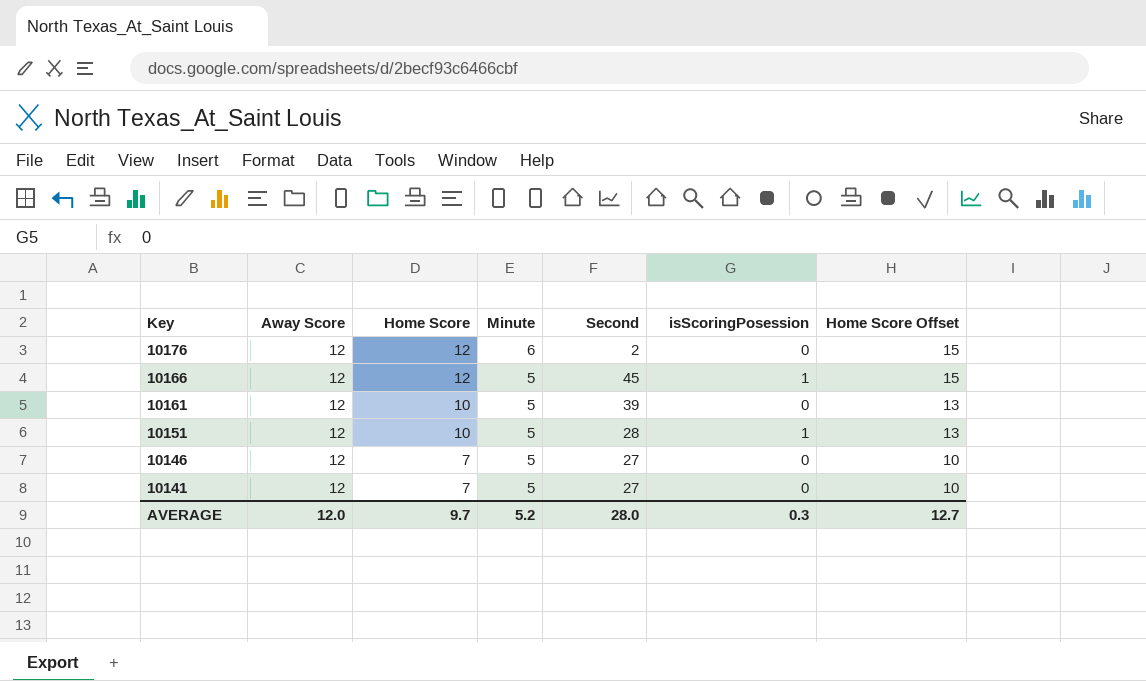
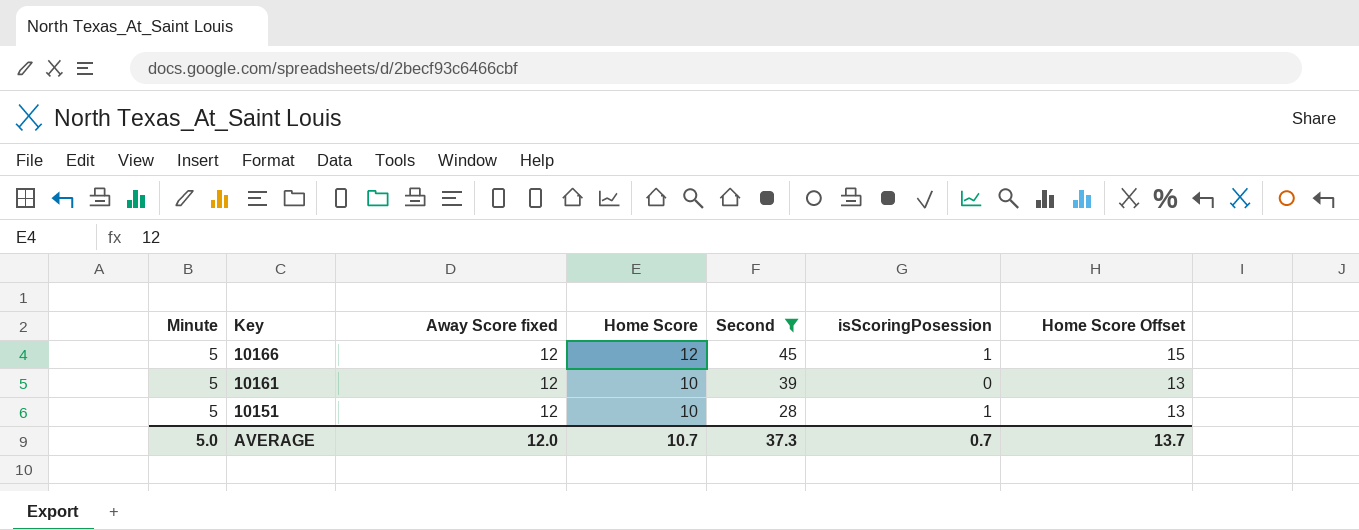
filter: none -> Second >= 28
column Minute | position: 4 -> 1
column name: Away Score -> Away Score fixed
AVERAGE | Minute: 5.2 -> 5.0
AVERAGE | Home Score: 9.7 -> 10.7
AVERAGE | Second: 28.0 -> 37.3
AVERAGE | isScoringPosession: 0.3 -> 0.7
AVERAGE | Home Score Offset: 12.7 -> 13.7

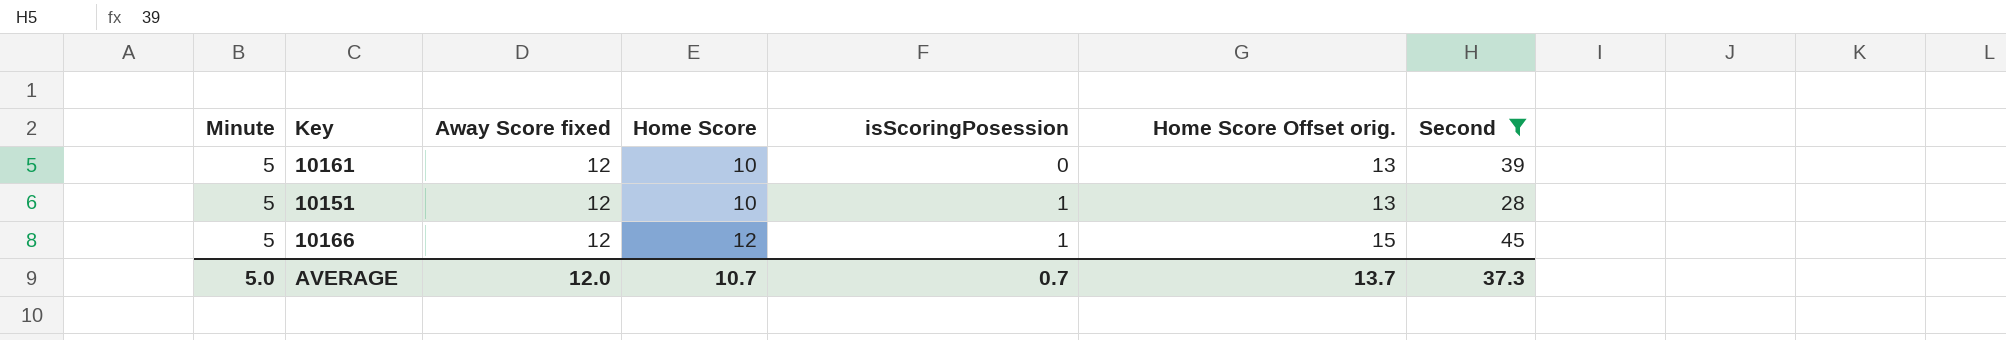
row order: Key descending -> Home Score ascending
column name: Home Score Offset -> Home Score Offset orig.
column Second | position: 5 -> 7

